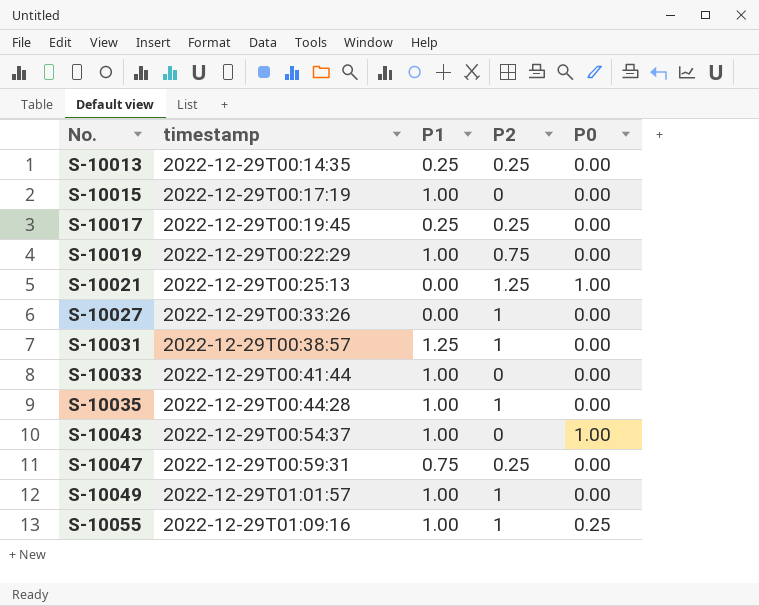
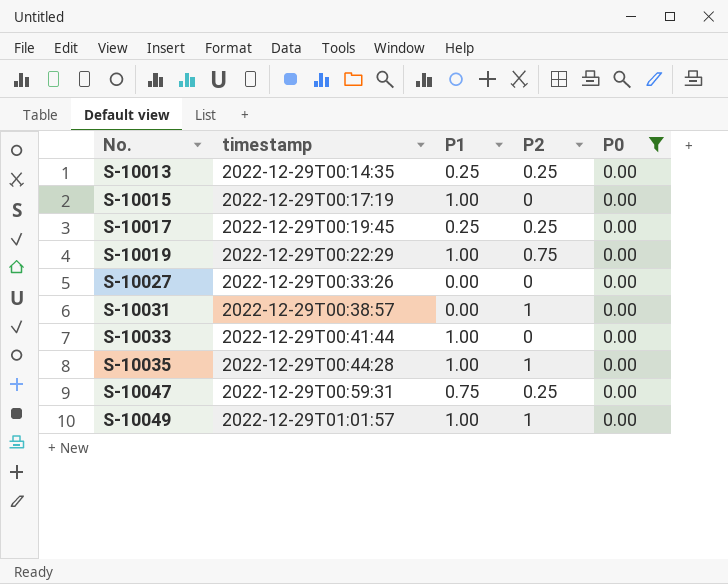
filter: none -> P0 = 0.00
S-10027 | P2: 1 -> 0
S-10031 | P1: 1.25 -> 0.00

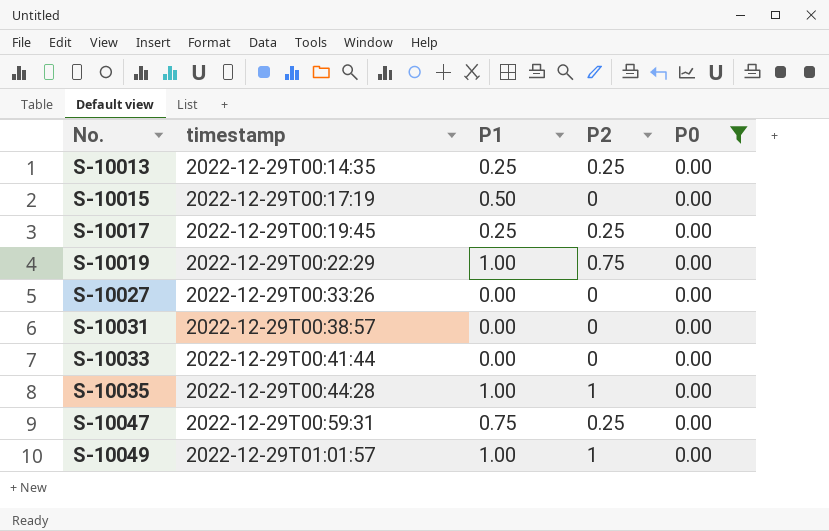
S-10015 | P1: 1.00 -> 0.50
S-10031 | P2: 1 -> 0
S-10033 | P1: 1.00 -> 0.00

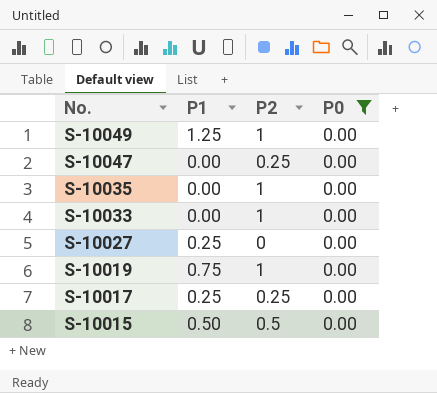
row order: No. ascending -> No. descending
column timestamp | position: 2 -> none
row S-10013: 2022-12-29T00:14:35 | 0.25 | 0.25 | 0.00 -> none
row S-10031: 2022-12-29T00:38:57 | 0.00 | 0 | 0.00 -> none
S-10049 | P1: 1.00 -> 1.25
S-10047 | P1: 0.75 -> 0.00
S-10035 | P1: 1.00 -> 0.00
S-10033 | P2: 0 -> 1
S-10027 | P1: 0.00 -> 0.25
S-10019 | P1: 1.00 -> 0.75
S-10019 | P2: 0.75 -> 1
S-10015 | P2: 0 -> 0.5

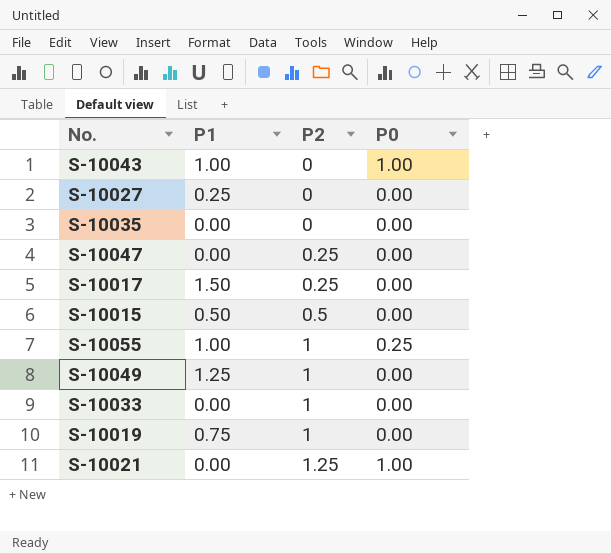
filter: P0 = 0.00 -> none
row order: No. descending -> P2 ascending
S-10035 | P2: 1 -> 0
S-10017 | P1: 0.25 -> 1.50

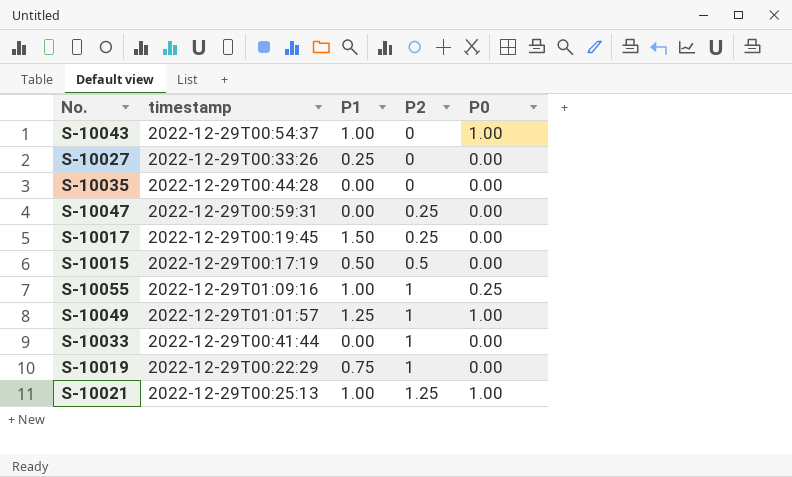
column timestamp | position: none -> 2
S-10049 | P0: 0.00 -> 1.00
S-10021 | P1: 0.00 -> 1.00

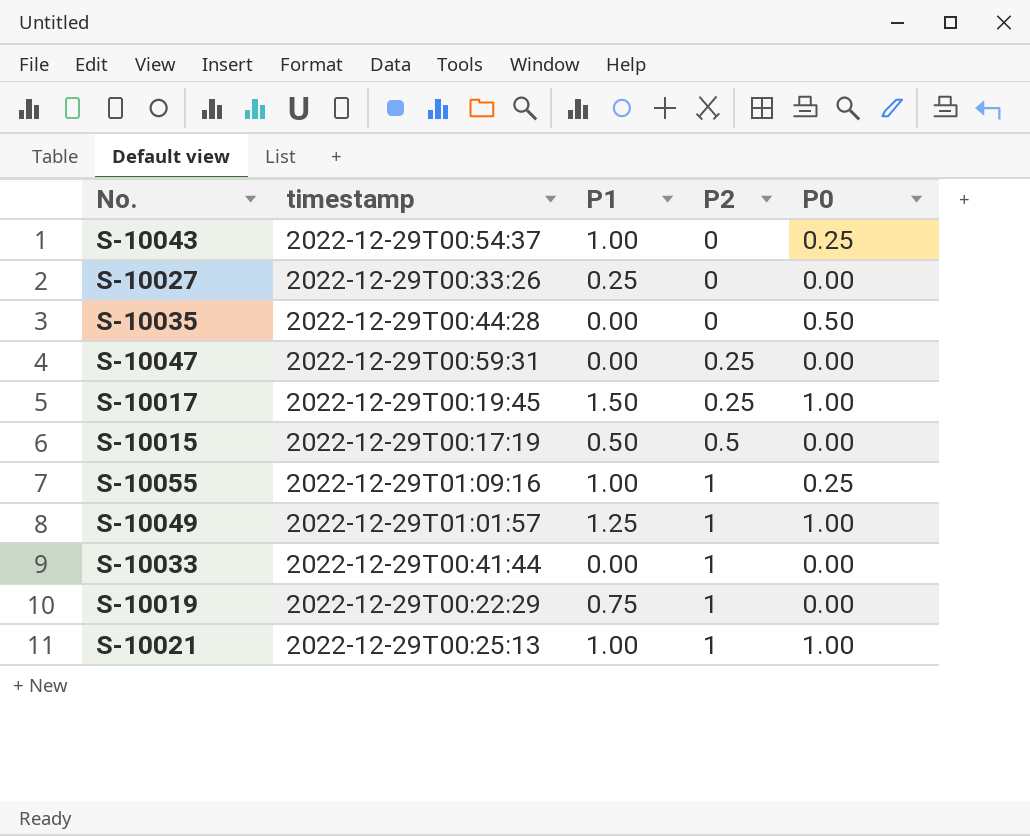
S-10043 | P0: 1.00 -> 0.25
S-10035 | P0: 0.00 -> 0.50
S-10017 | P0: 0.00 -> 1.00
S-10021 | P2: 1.25 -> 1

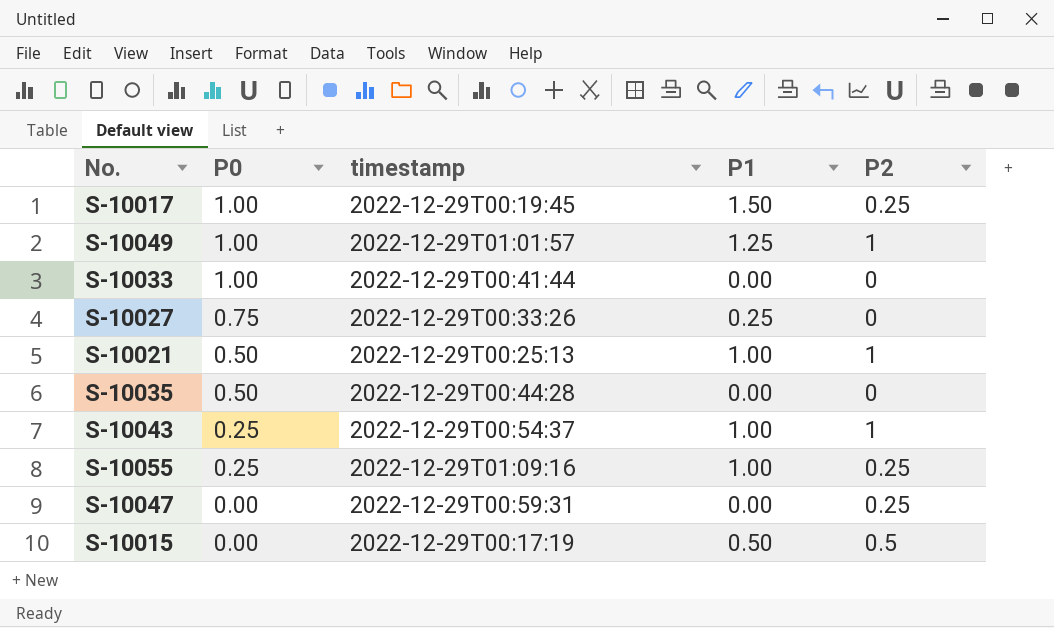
row order: P2 ascending -> P0 descending
column P0 | position: 5 -> 2
row S-10019: 2022-12-29T00:22:29 | 0.75 | 1 | 0.00 -> none
S-10033 | P0: 0.00 -> 1.00
S-10033 | P2: 1 -> 0
S-10027 | P0: 0.00 -> 0.75
S-10021 | P0: 1.00 -> 0.50
S-10043 | P2: 0 -> 1
S-10055 | P2: 1 -> 0.25

